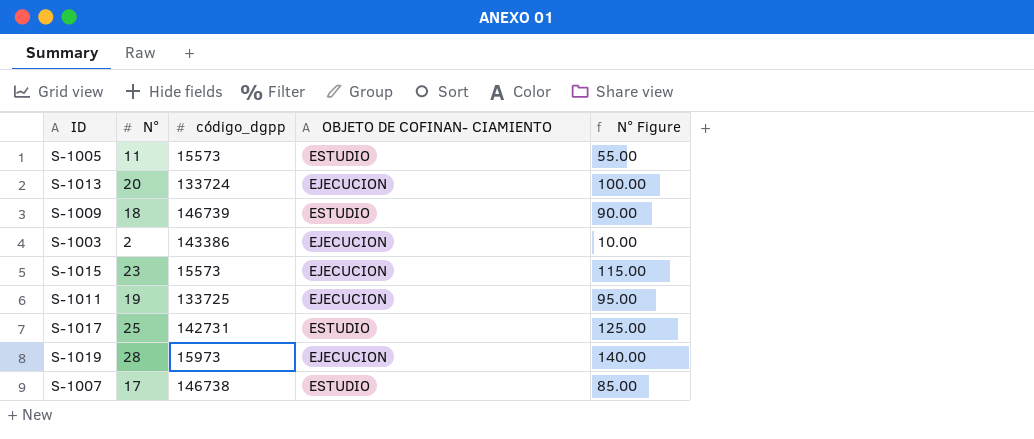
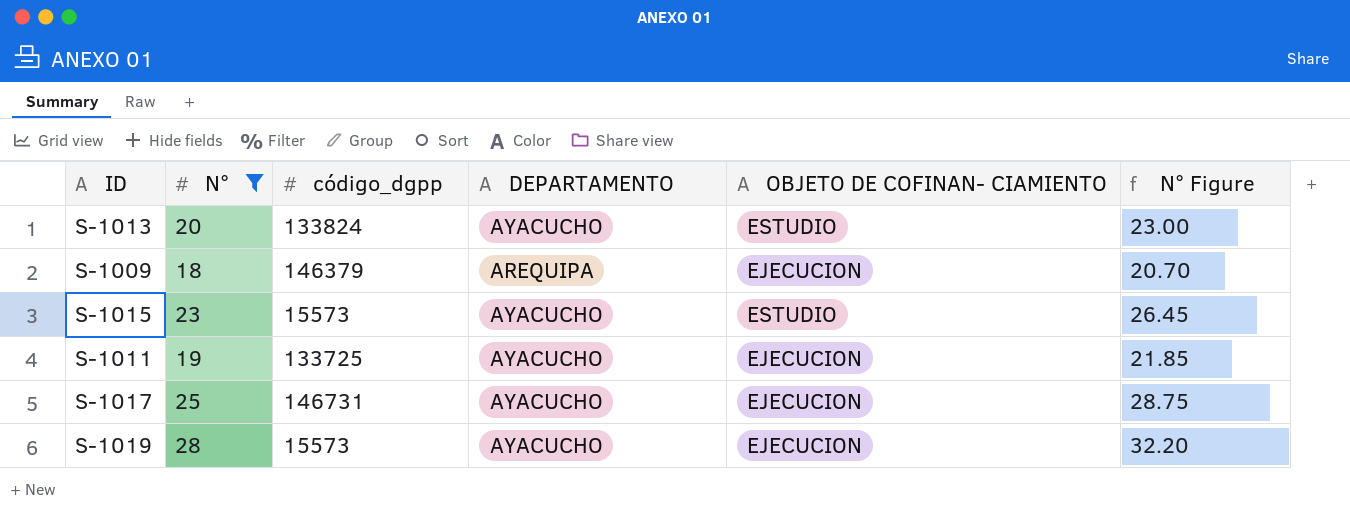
filter: none -> N° >= 18
column DEPARTAMENTO | position: none -> 4
column N° Figure | formula: [N°] * 5 -> [N°] * 1.15
S-1013 | código_dgpp: 133724 -> 133824
S-1013 | OBJETO DE COFINAN- CIAMIENTO: EJECUCION -> ESTUDIO
S-1009 | código_dgpp: 146739 -> 146379
S-1009 | OBJETO DE COFINAN- CIAMIENTO: ESTUDIO -> EJECUCION
S-1015 | OBJETO DE COFINAN- CIAMIENTO: EJECUCION -> ESTUDIO
S-1017 | código_dgpp: 142731 -> 146731
S-1017 | OBJETO DE COFINAN- CIAMIENTO: ESTUDIO -> EJECUCION
S-1019 | código_dgpp: 15973 -> 15573

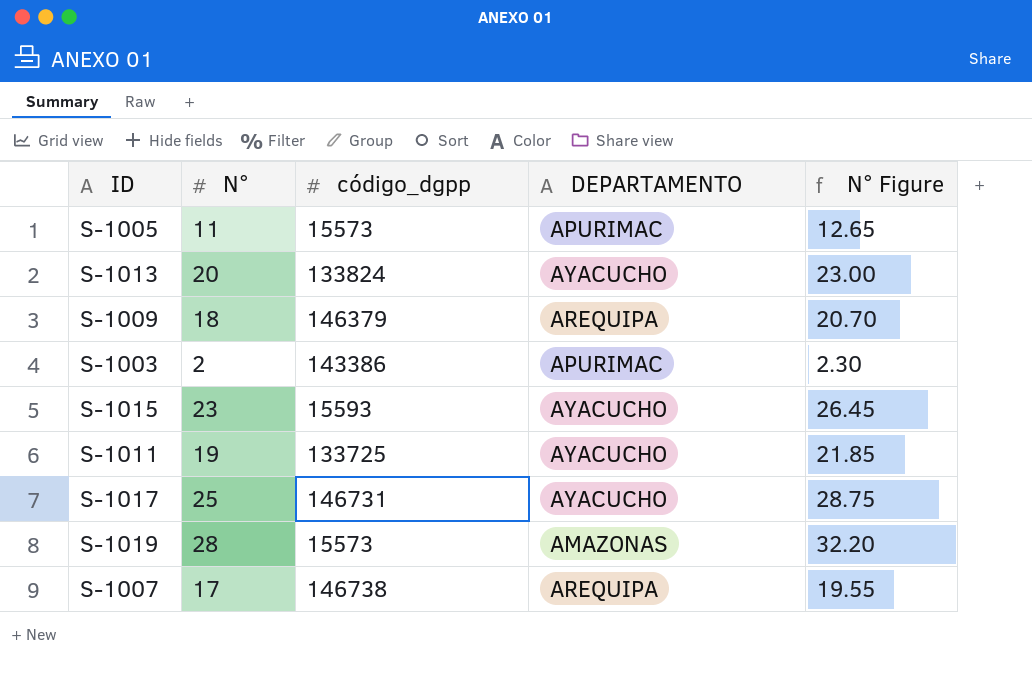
filter: N° >= 18 -> none
column OBJETO DE COFINAN- CIAMIENTO | position: 5 -> none
S-1015 | código_dgpp: 15573 -> 15593
S-1019 | DEPARTAMENTO: AYACUCHO -> AMAZONAS

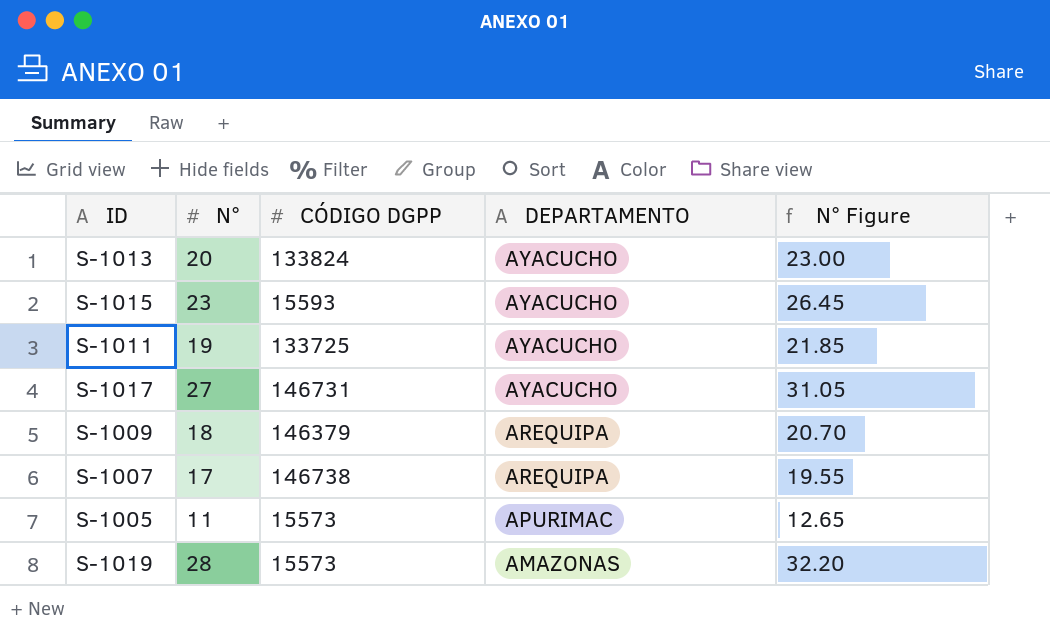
row order: none -> DEPARTAMENTO descending
column name: código_dgpp -> CÓDIGO DGPP
row S-1003: 2 | 143386 | APURIMAC | 2.30 -> none
S-1017 | N°: 25 -> 27
S-1017 | N° Figure: 28.75 -> 31.05

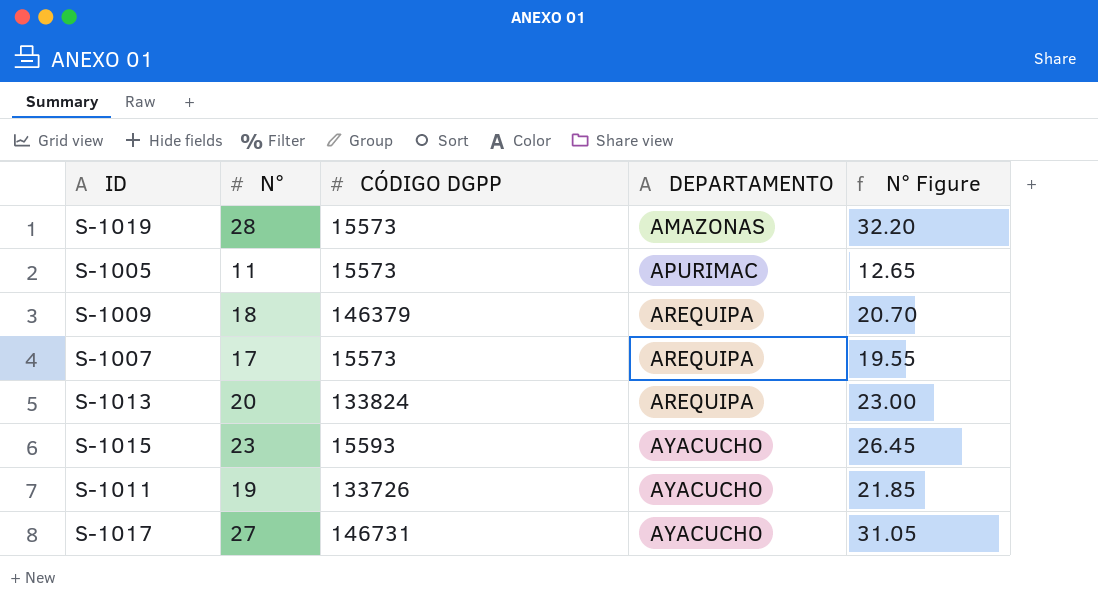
row order: DEPARTAMENTO descending -> DEPARTAMENTO ascending
S-1007 | CÓDIGO DGPP: 146738 -> 15573
S-1013 | DEPARTAMENTO: AYACUCHO -> AREQUIPA
S-1011 | CÓDIGO DGPP: 133725 -> 133726

